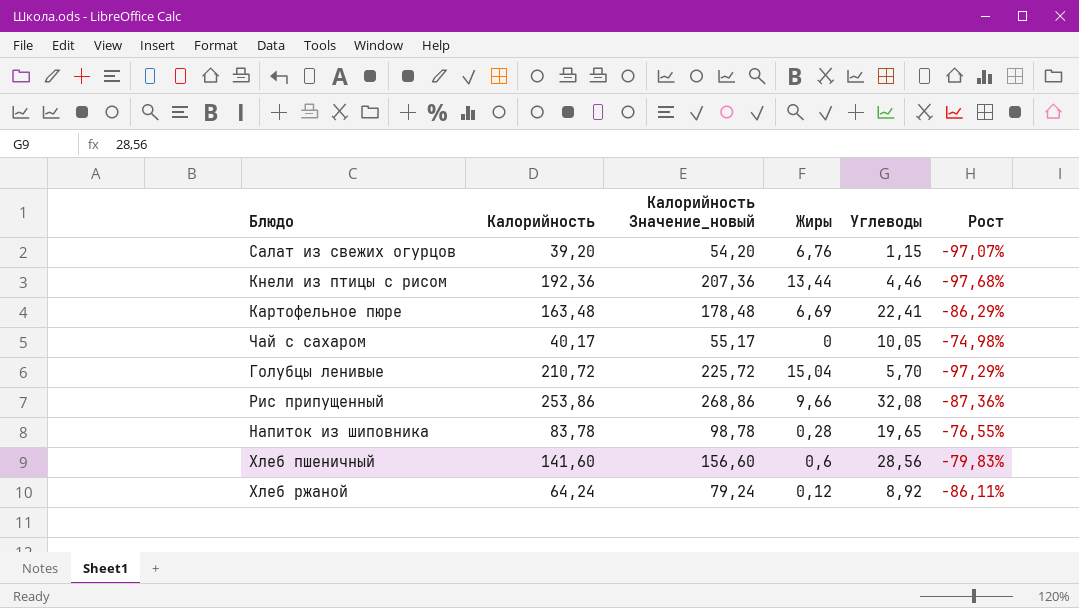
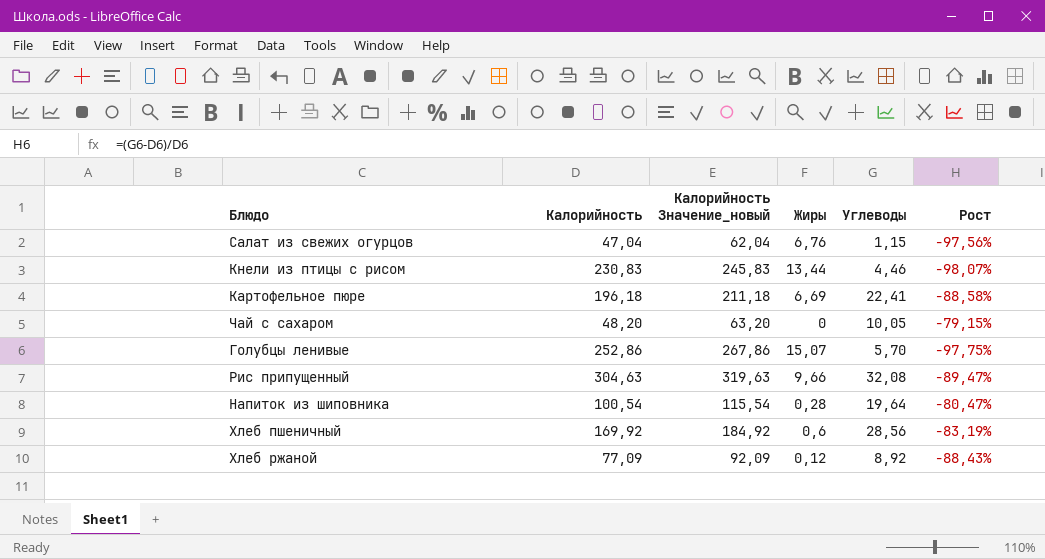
Салат из свежих огурцов | Калорийность: 39,20 -> 47,04
Салат из свежих огурцов | Калорийность Значение_новый: 54,20 -> 62,04
Салат из свежих огурцов | Рост: -97,07% -> -97,56%
Кнели из птицы с рисом | Калорийность: 192,36 -> 230,83
Кнели из птицы с рисом | Калорийность Значение_новый: 207,36 -> 245,83
Кнели из птицы с рисом | Рост: -97,68% -> -98,07%
Картофельное пюре | Калорийность: 163,48 -> 196,18
Картофельное пюре | Калорийность Значение_новый: 178,48 -> 211,18
Картофельное пюре | Рост: -86,29% -> -88,58%
Чай с сахаром | Калорийность: 40,17 -> 48,20
Чай с сахаром | Калорийность Значение_новый: 55,17 -> 63,20
Чай с сахаром | Рост: -74,98% -> -79,15%
Голубцы ленивые | Калорийность: 210,72 -> 252,86
Голубцы ленивые | Калорийность Значение_новый: 225,72 -> 267,86
Голубцы ленивые | Жиры: 15,04 -> 15,07
Голубцы ленивые | Рост: -97,29% -> -97,75%
Рис припущенный | Калорийность: 253,86 -> 304,63
Рис припущенный | Калорийность Значение_новый: 268,86 -> 319,63
Рис припущенный | Рост: -87,36% -> -89,47%
Напиток из шиповника | Калорийность: 83,78 -> 100,54
Напиток из шиповника | Калорийность Значение_новый: 98,78 -> 115,54
Напиток из шиповника | Углеводы: 19,65 -> 19,64
Напиток из шиповника | Рост: -76,55% -> -80,47%
Хлеб пшеничный | Калорийность: 141,60 -> 169,92
Хлеб пшеничный | Калорийность Значение_новый: 156,60 -> 184,92
Хлеб пшеничный | Рост: -79,83% -> -83,19%
Хлеб ржаной | Калорийность: 64,24 -> 77,09
Хлеб ржаной | Калорийность Значение_новый: 79,24 -> 92,09
Хлеб ржаной | Рост: -86,11% -> -88,43%

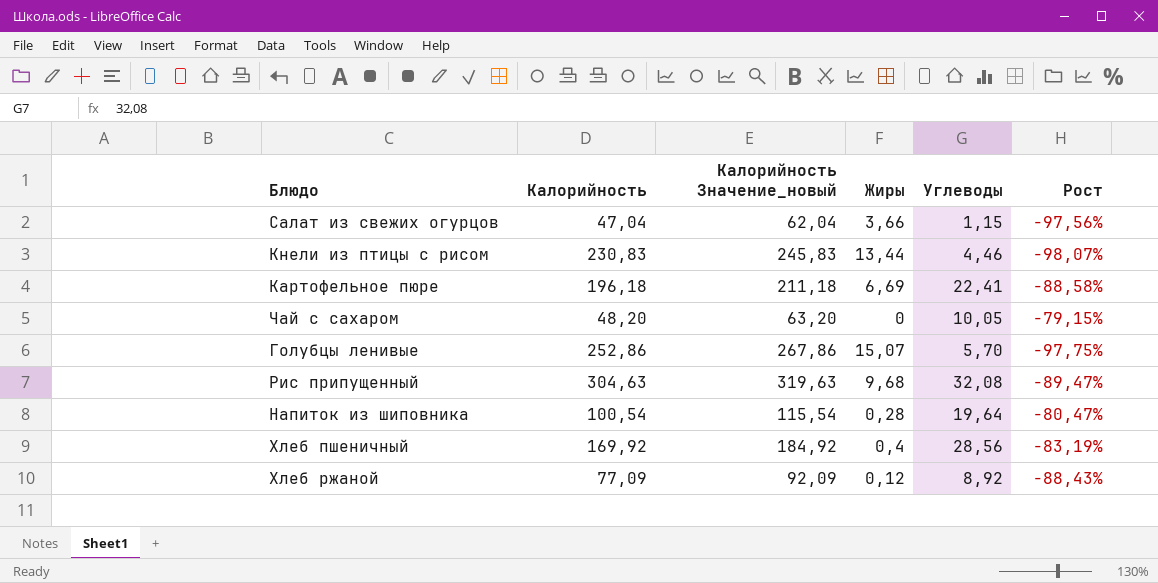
Салат из свежих огурцов | Жиры: 6,76 -> 3,66
Рис припущенный | Жиры: 9,66 -> 9,68
Хлеб пшеничный | Жиры: 0,6 -> 0,4

